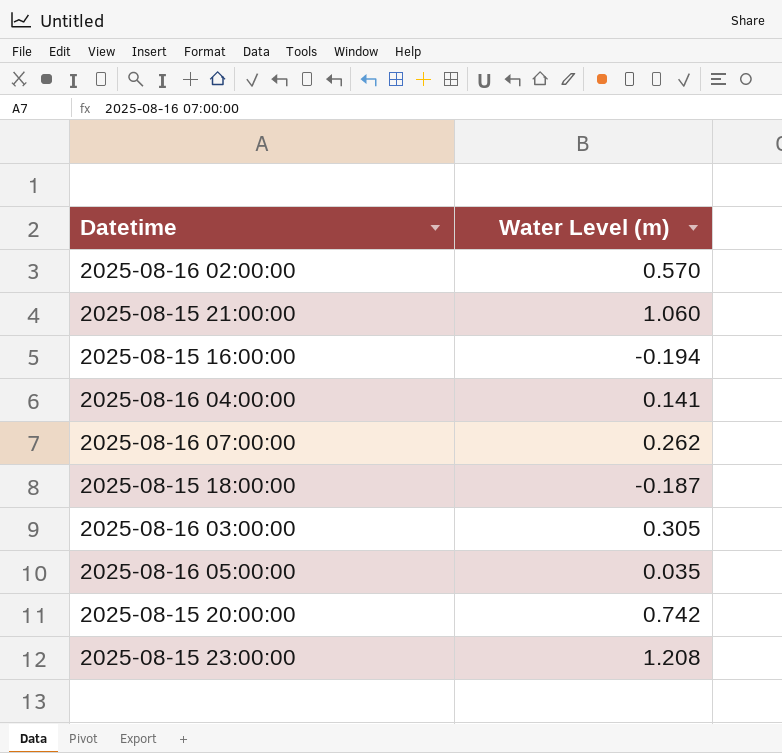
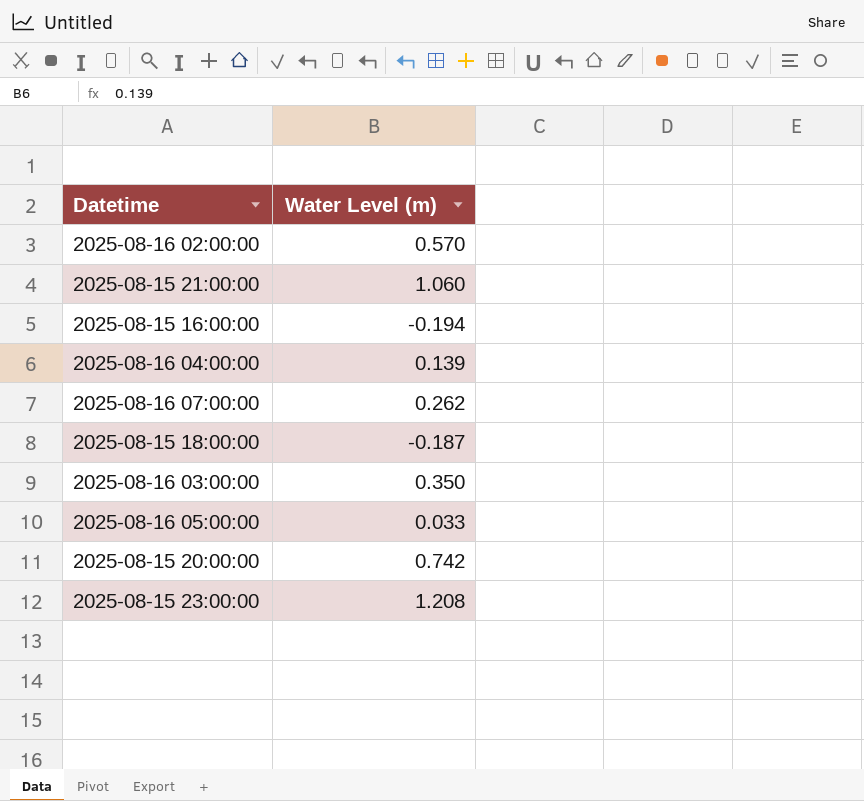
2025-08-16 04:00:00 | Water Level (m): 0.141 -> 0.139
2025-08-16 03:00:00 | Water Level (m): 0.305 -> 0.350
2025-08-16 05:00:00 | Water Level (m): 0.035 -> 0.033

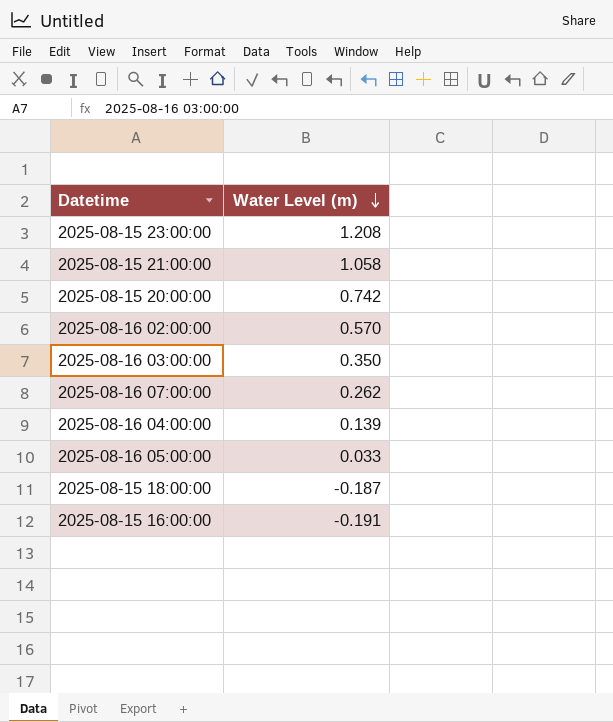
row order: none -> Water Level (m) descending
2025-08-15 21:00:00 | Water Level (m): 1.060 -> 1.058
2025-08-15 16:00:00 | Water Level (m): -0.194 -> -0.191

